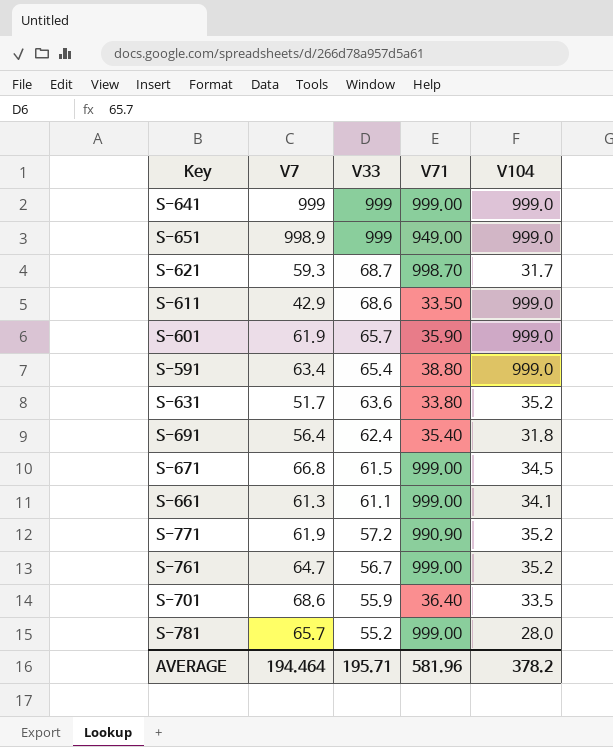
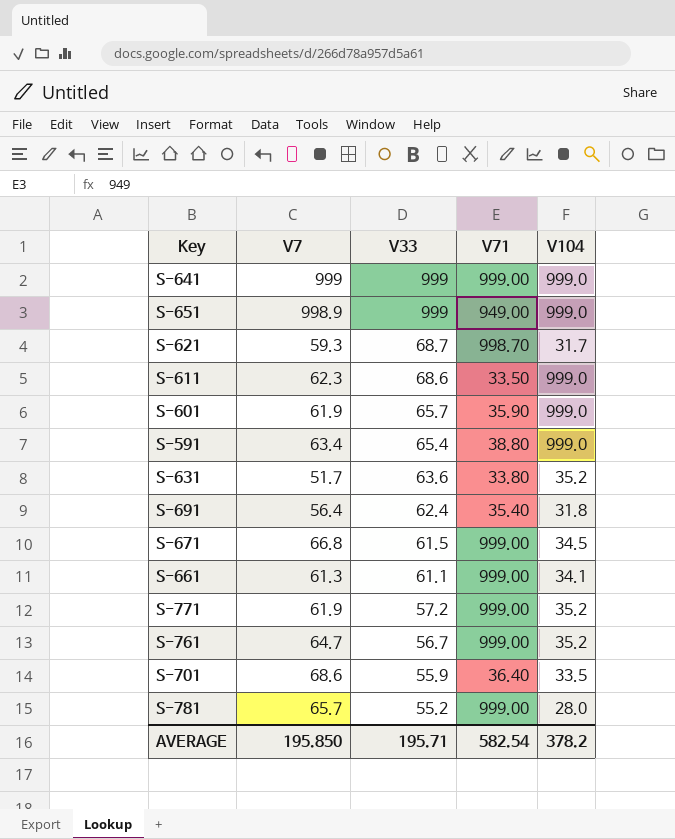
S-611 | V7: 42.9 -> 62.3
S-771 | V71: 990.90 -> 999.00
AVERAGE | V7: 194.464 -> 195.850
AVERAGE | V71: 581.96 -> 582.54

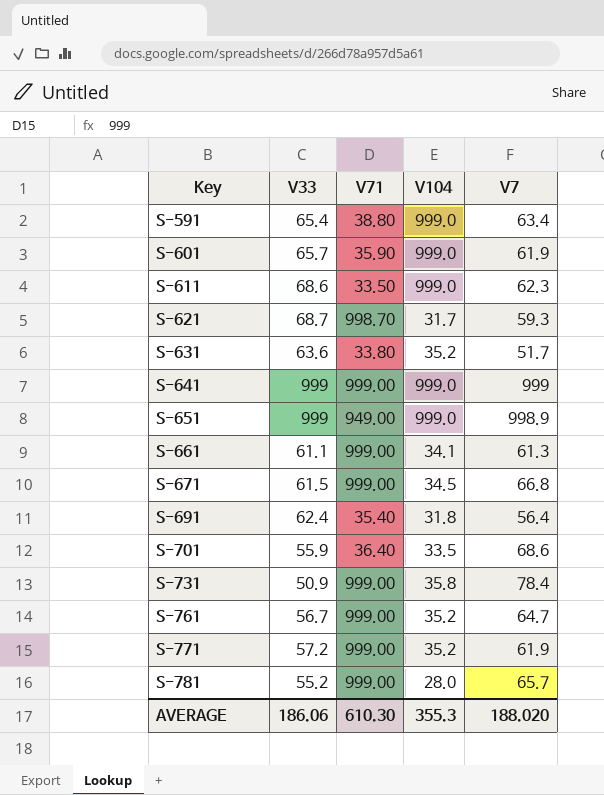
row order: V33 descending -> Key ascending
column V7 | position: 2 -> 5
row S-731: none -> 50.9 | 999.00 | 35.8 | 78.4
AVERAGE | V33: 195.71 -> 186.06
AVERAGE | V71: 582.54 -> 610.30
AVERAGE | V104: 378.2 -> 355.3
AVERAGE | V7: 195.850 -> 188.020

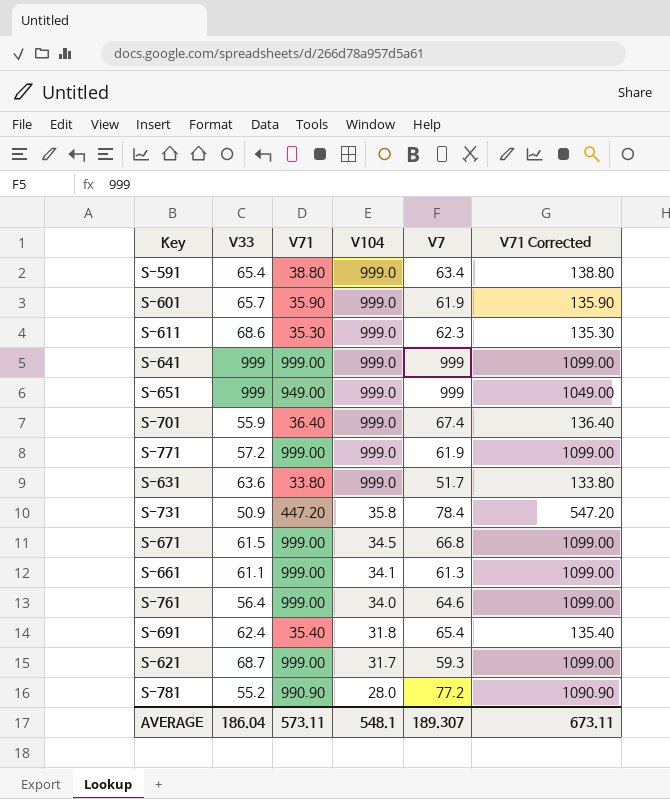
row order: Key ascending -> V104 descending
column V71 Corrected | formula: none -> [V71] + 100
S-611 | V71: 33.50 -> 35.30
S-651 | V7: 998.9 -> 999
S-701 | V104: 33.5 -> 999.0
S-701 | V7: 68.6 -> 67.4
S-771 | V104: 35.2 -> 999.0
S-631 | V104: 35.2 -> 999.0
S-731 | V71: 999.00 -> 447.20
S-761 | V33: 56.7 -> 56.4
S-761 | V104: 35.2 -> 34.0
S-761 | V7: 64.7 -> 64.6
S-691 | V7: 56.4 -> 65.4
S-621 | V71: 998.70 -> 999.00
S-781 | V71: 999.00 -> 990.90
S-781 | V7: 65.7 -> 77.2
AVERAGE | V33: 186.06 -> 186.04
AVERAGE | V71: 610.30 -> 573.11
AVERAGE | V104: 355.3 -> 548.1
AVERAGE | V7: 188.020 -> 189.307

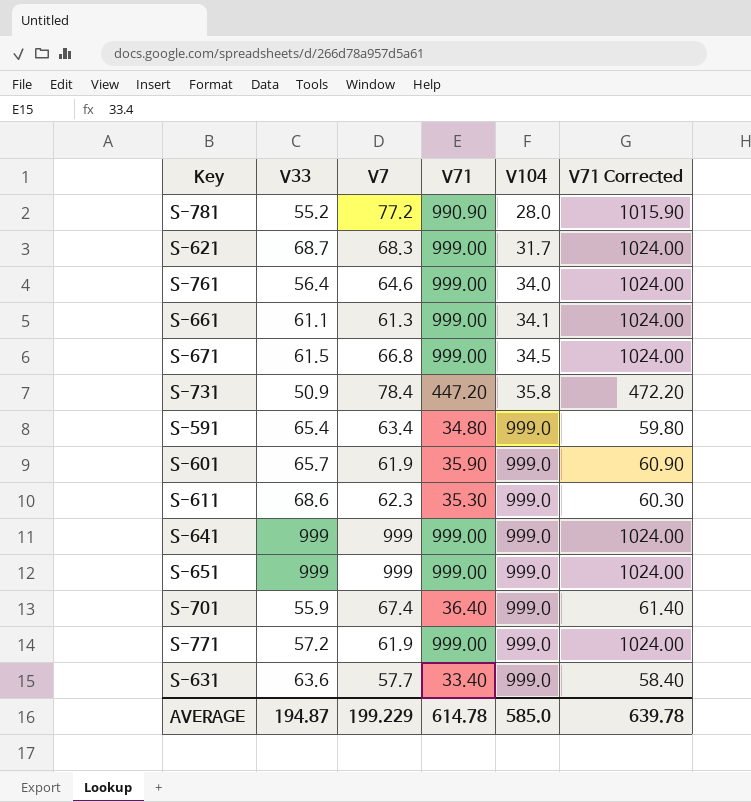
row order: V104 descending -> V104 ascending
column V7 | position: 5 -> 3
column V71 Corrected | formula: [V71] + 100 -> [V71] + 25
row S-691: 62.4 | 35.40 | 31.8 | 65.4 | 135.40 -> none
S-621 | V7: 59.3 -> 68.3
S-591 | V71: 38.80 -> 34.80
S-651 | V71: 949.00 -> 999.00
S-631 | V7: 51.7 -> 57.7
S-631 | V71: 33.80 -> 33.40
AVERAGE | V33: 186.04 -> 194.87
AVERAGE | V7: 189.307 -> 199.229
AVERAGE | V71: 573.11 -> 614.78
AVERAGE | V104: 548.1 -> 585.0
AVERAGE | V71 Corrected: 673.11 -> 639.78

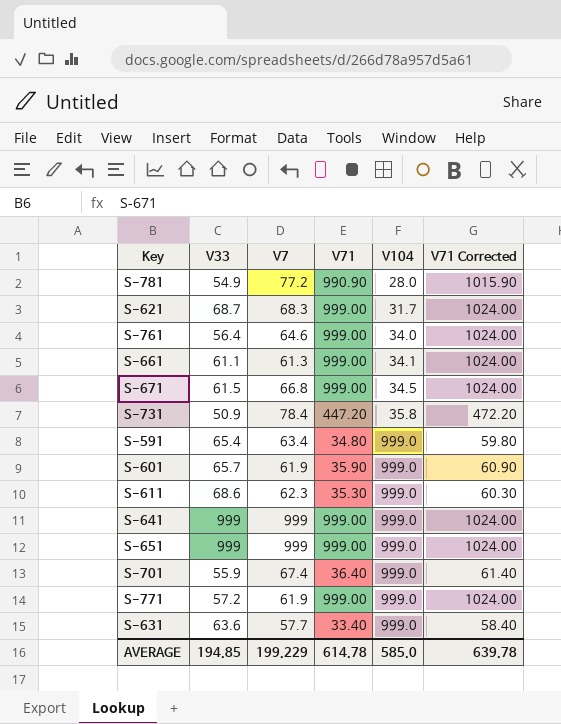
S-781 | V33: 55.2 -> 54.9
AVERAGE | V33: 194.87 -> 194.85

